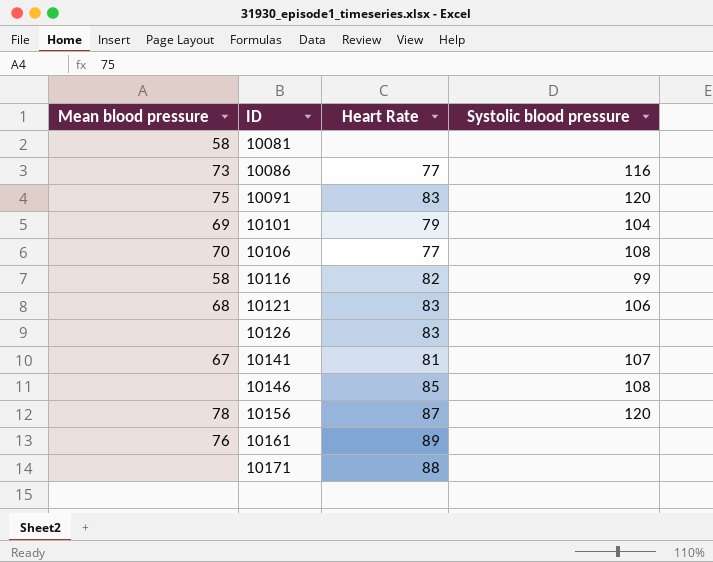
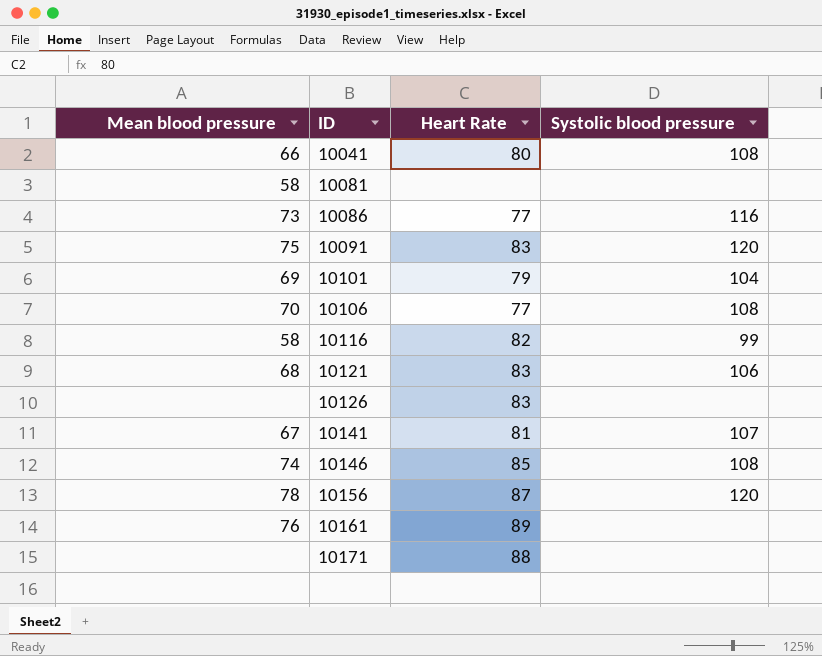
row 10041: none -> 66 | 80 | 108
10146 | Mean blood pressure: none -> 74

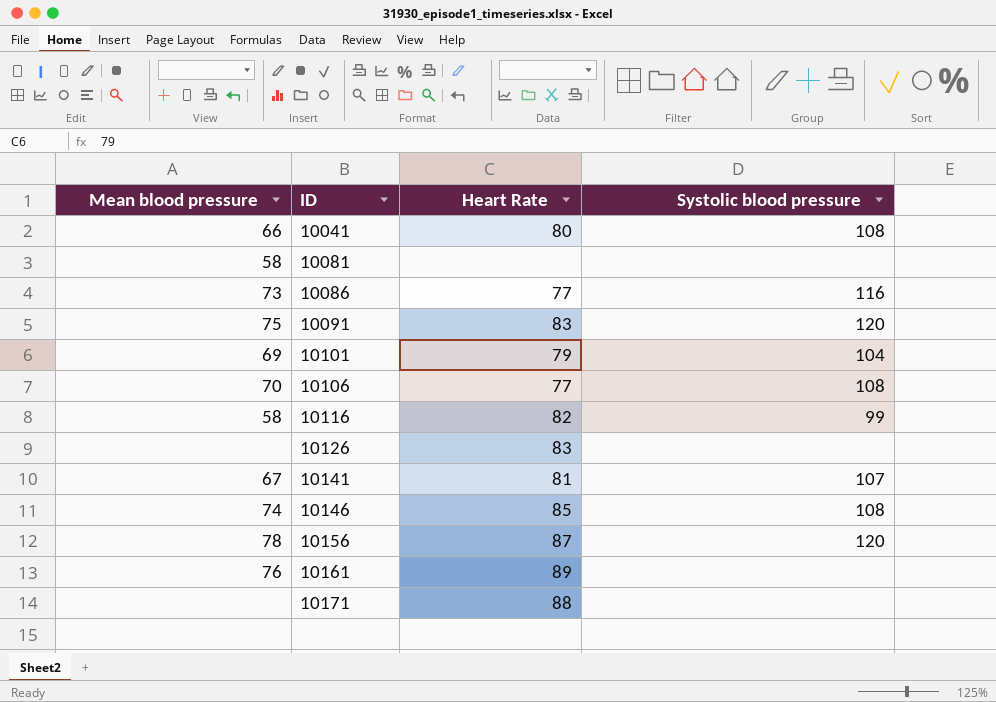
row 10121: 68 | 83 | 106 -> none

